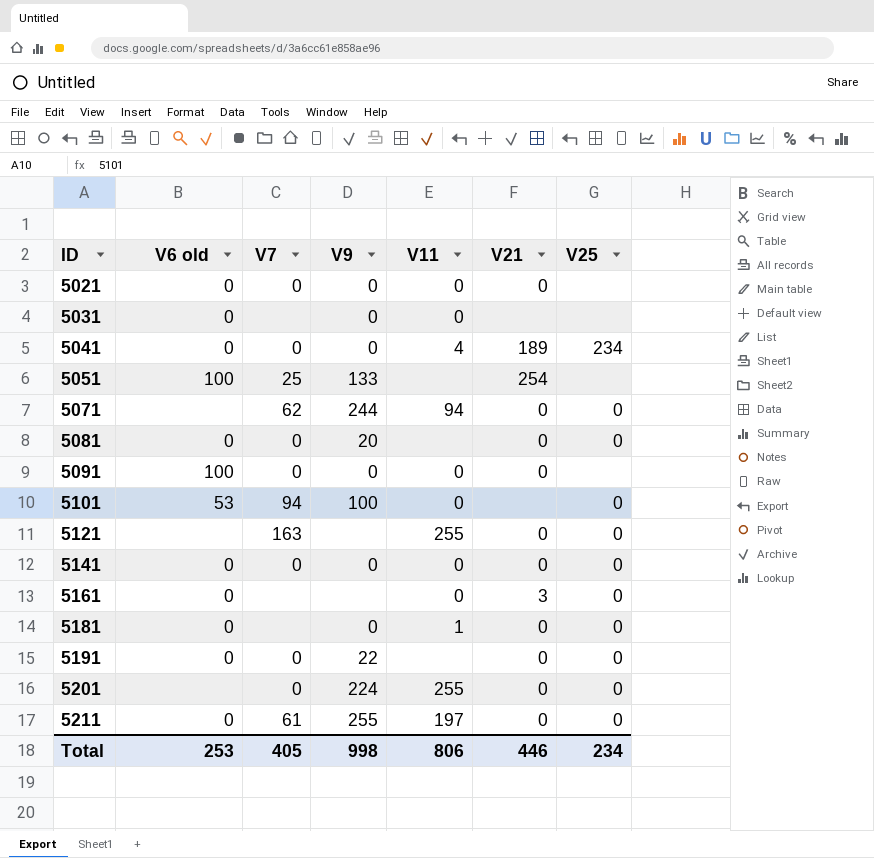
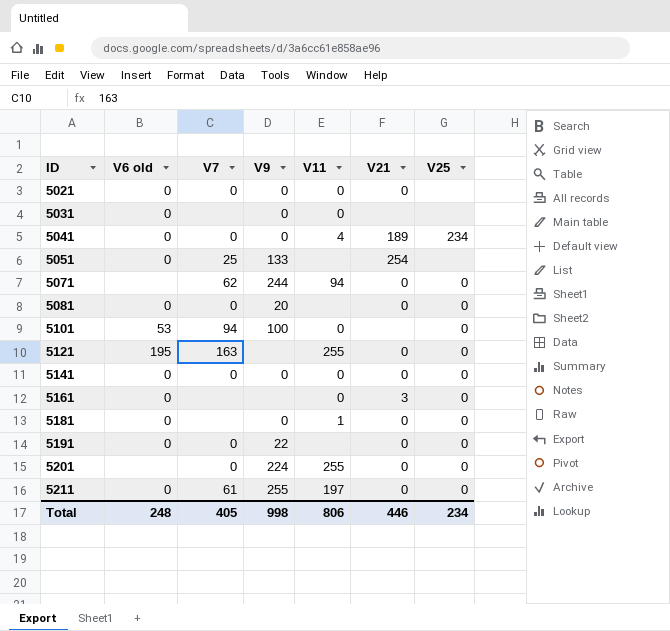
row 5091: 100 | 0 | 0 | 0 | 0 | none -> none
5051 | V6 old: 100 -> 0
5121 | V6 old: none -> 195
Total | V6 old: 253 -> 248

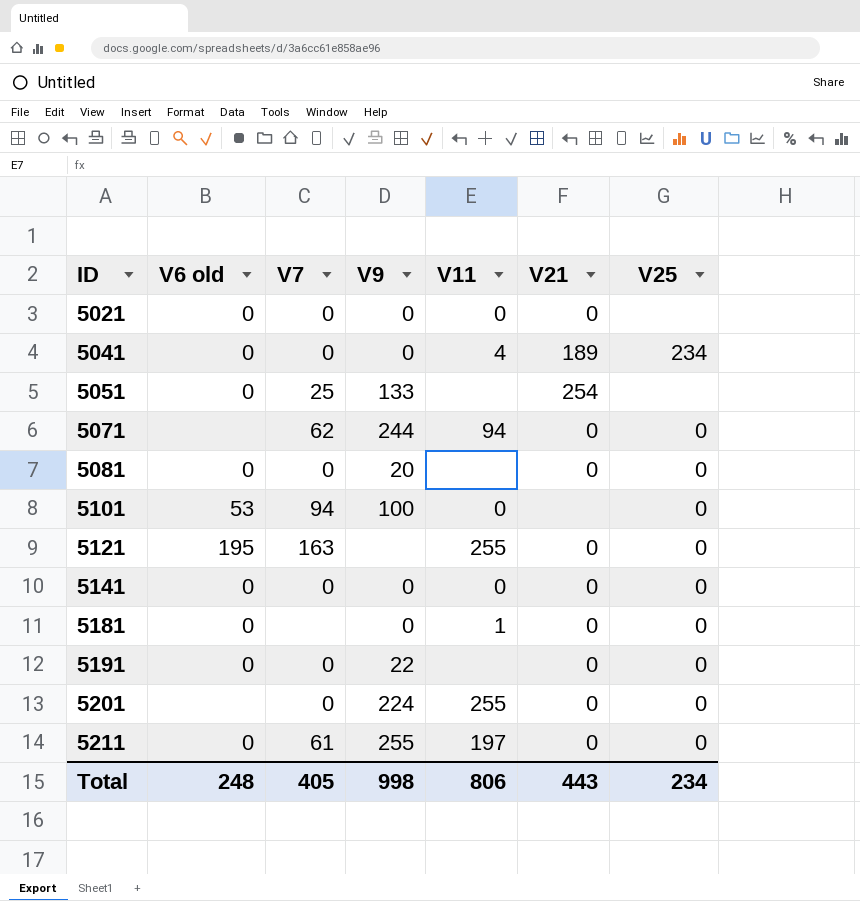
row 5031: 0 | none | 0 | 0 | none | none -> none
row 5161: 0 | none | none | 0 | 3 | 0 -> none
Total | V21: 446 -> 443

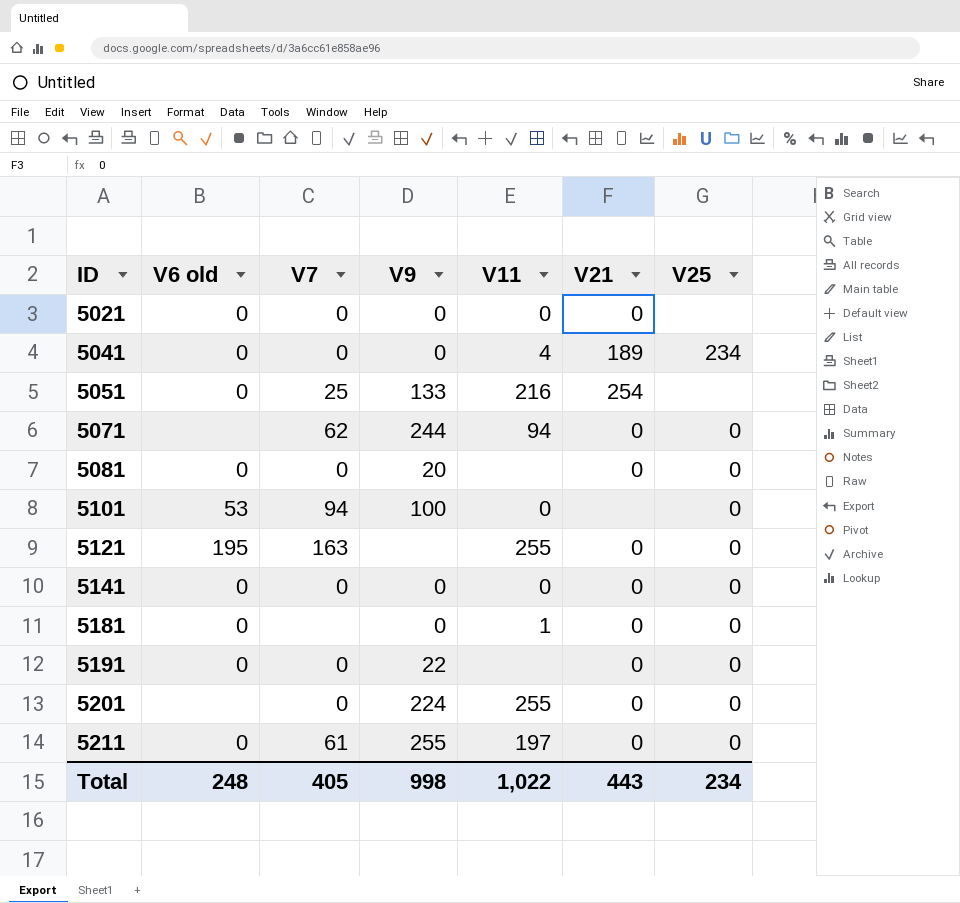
5051 | V11: none -> 216
Total | V11: 806 -> 1,022

